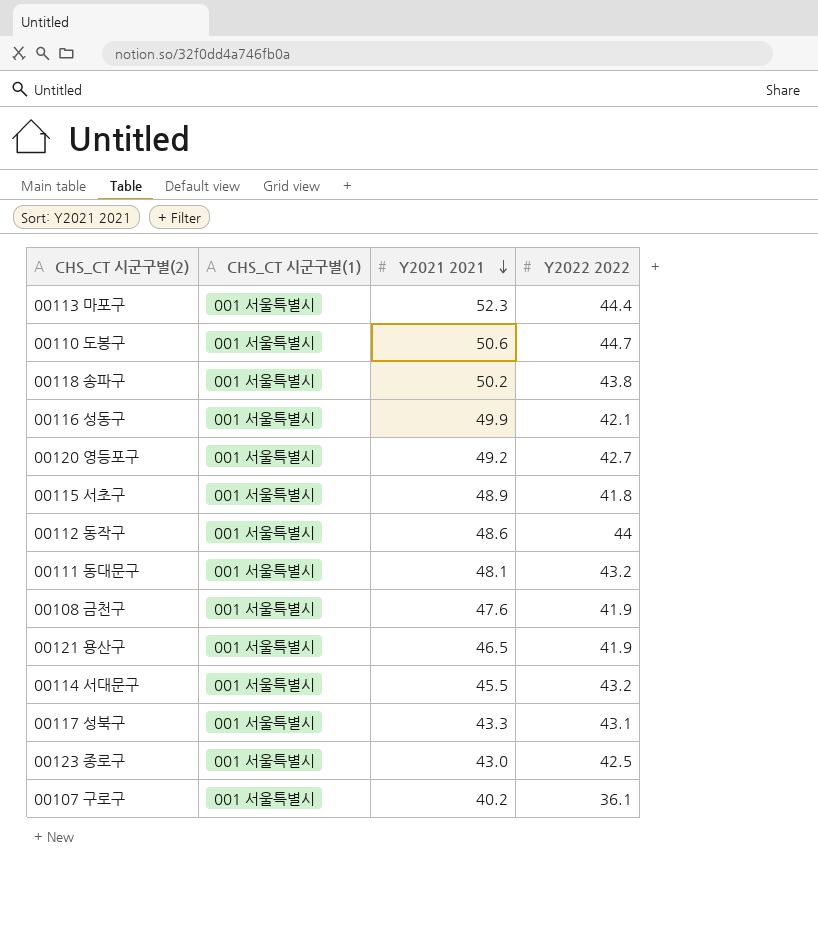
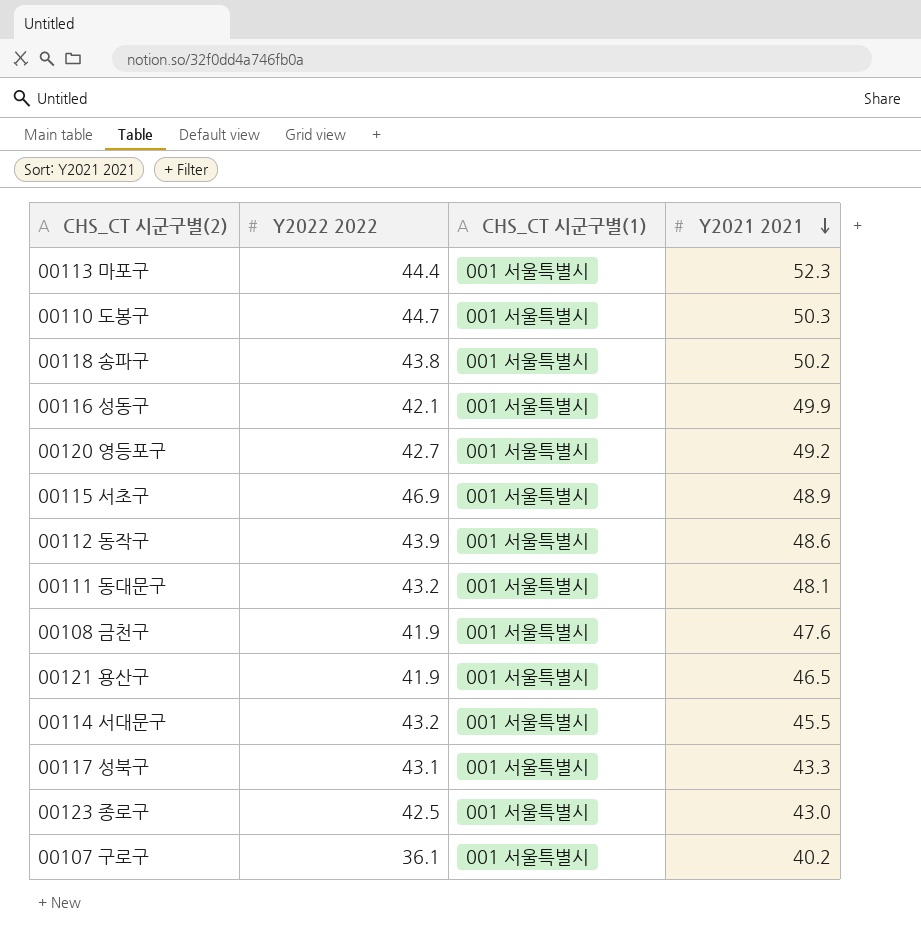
column Y2022 2022 | position: 4 -> 2
00110 도봉구 | Y2021 2021: 50.6 -> 50.3
00115 서초구 | Y2022 2022: 41.8 -> 46.9
00112 동작구 | Y2022 2022: 44 -> 43.9

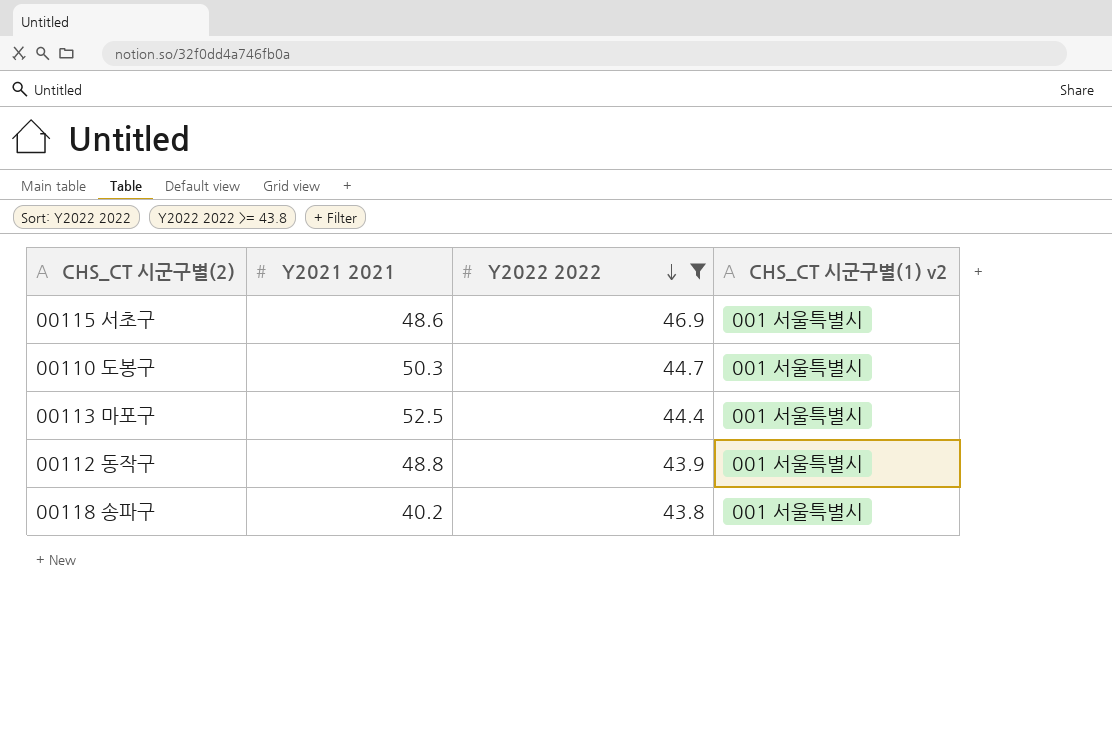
filter: none -> Y2022 2022 >= 43.8
row order: Y2021 2021 descending -> Y2022 2022 descending
column Y2021 2021 | position: 4 -> 2
column name: CHS_CT 시군구별(1) -> CHS_CT 시군구별(1) v2
00115 서초구 | Y2021 2021: 48.9 -> 48.6
00113 마포구 | Y2021 2021: 52.3 -> 52.5
00112 동작구 | Y2021 2021: 48.6 -> 48.8
00118 송파구 | Y2021 2021: 50.2 -> 40.2

